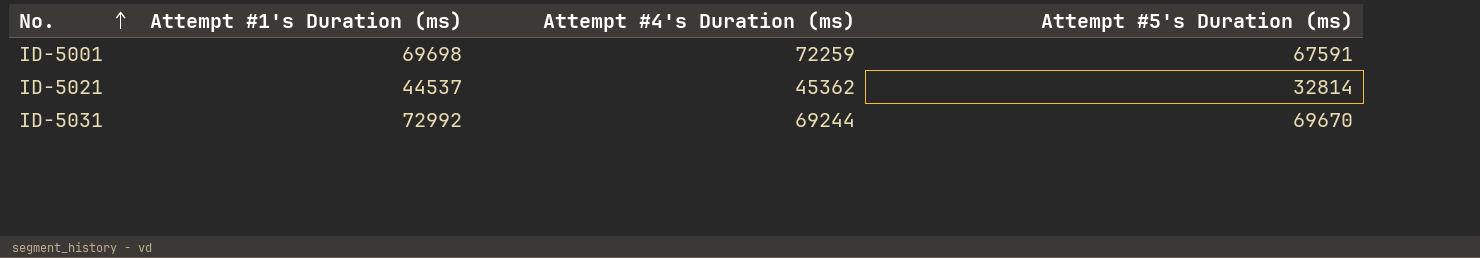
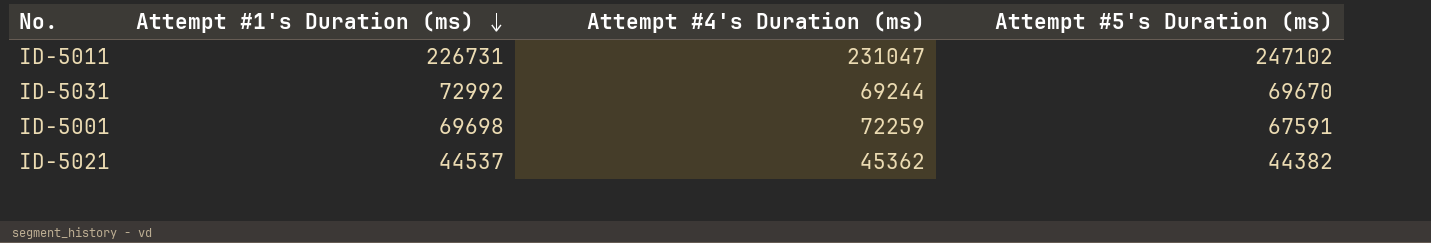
row order: No. ascending -> Attempt #1's Duration (ms) descending
row ID-5011: none -> 226731 | 231047 | 247102
ID-5021 | Attempt #5's Duration (ms): 32814 -> 44382

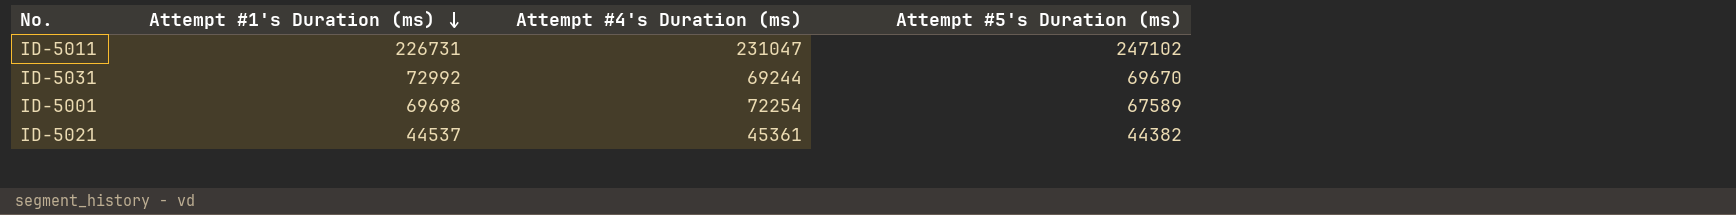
ID-5001 | Attempt #4's Duration (ms): 72259 -> 72254
ID-5001 | Attempt #5's Duration (ms): 67591 -> 67589
ID-5021 | Attempt #4's Duration (ms): 45362 -> 45361

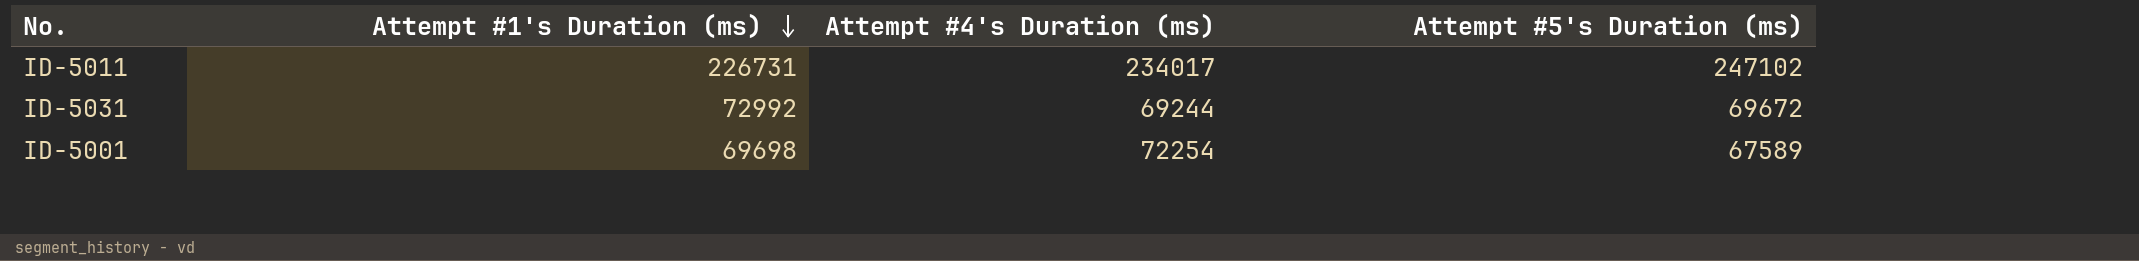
row ID-5021: 44537 | 45361 | 44382 -> none
ID-5011 | Attempt #4's Duration (ms): 231047 -> 234017
ID-5031 | Attempt #5's Duration (ms): 69670 -> 69672

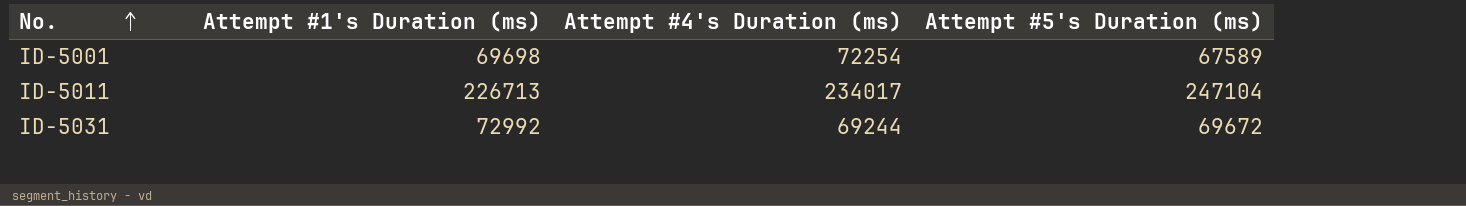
row order: Attempt #1's Duration (ms) descending -> No. ascending
ID-5011 | Attempt #1's Duration (ms): 226731 -> 226713
ID-5011 | Attempt #5's Duration (ms): 247102 -> 247104

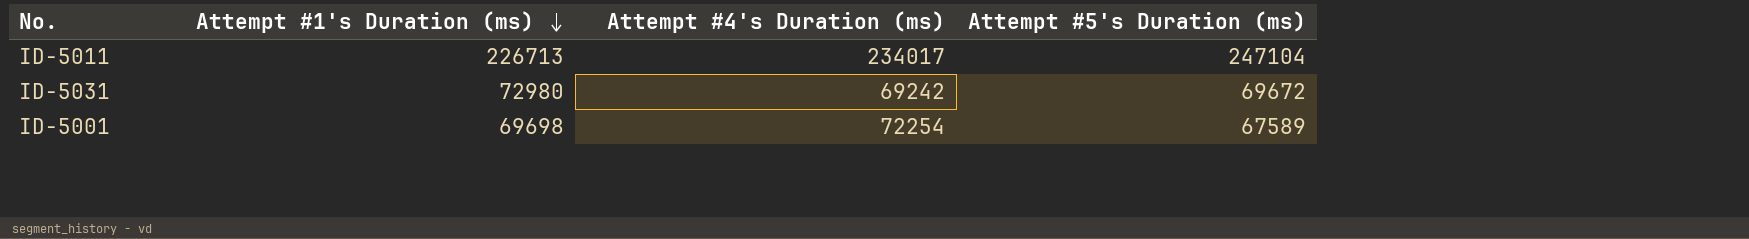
row order: No. ascending -> Attempt #1's Duration (ms) descending
ID-5031 | Attempt #1's Duration (ms): 72992 -> 72980
ID-5031 | Attempt #4's Duration (ms): 69244 -> 69242

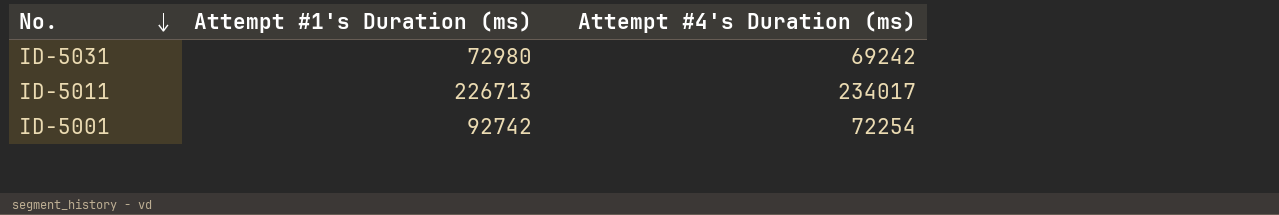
row order: Attempt #1's Duration (ms) descending -> No. descending
column Attempt #5's Duration (ms) | position: 4 -> none
ID-5001 | Attempt #1's Duration (ms): 69698 -> 92742

